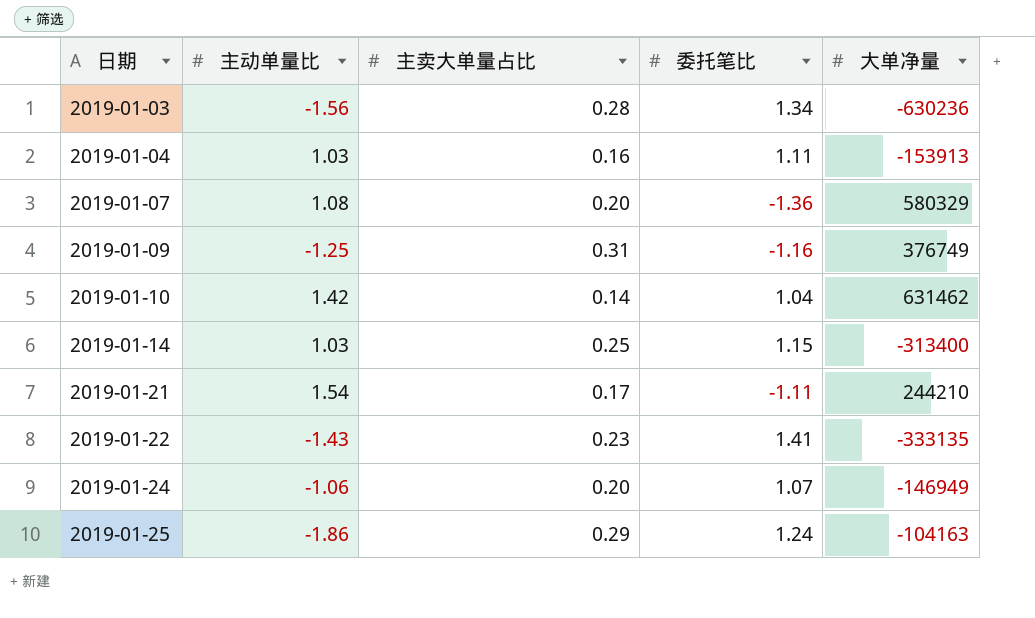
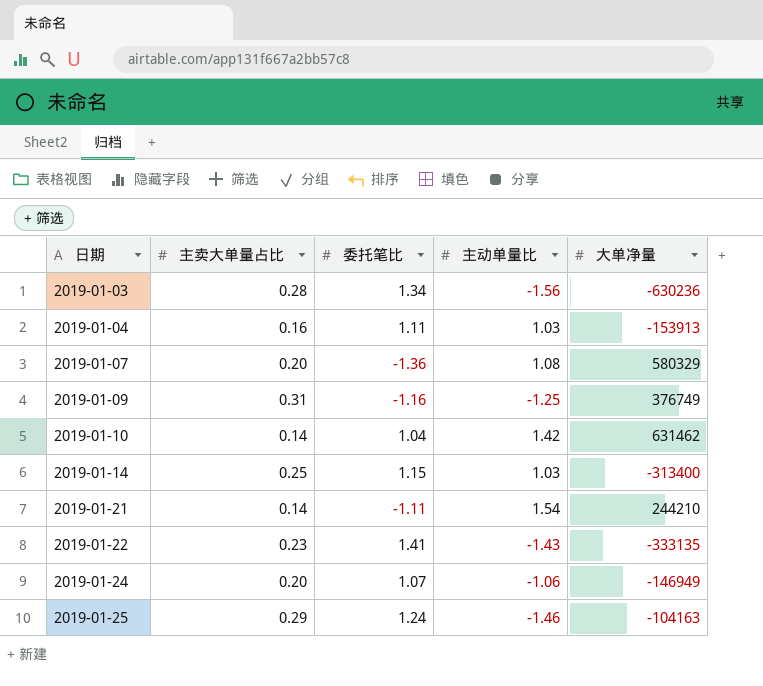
column 主动单量比 | position: 2 -> 4
2019-01-21 | 主卖大单量占比: 0.17 -> 0.14
2019-01-25 | 主动单量比: -1.86 -> -1.46

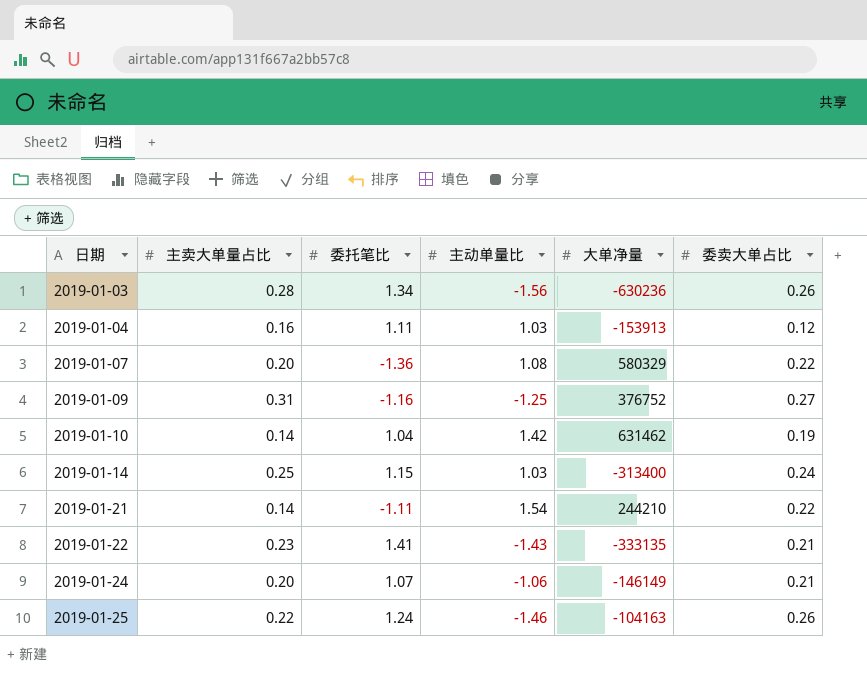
column 委卖大单占比 | position: none -> 6
2019-01-09 | 大单净量: 376749 -> 376752
2019-01-24 | 大单净量: -146949 -> -146149
2019-01-25 | 主卖大单量占比: 0.29 -> 0.22

